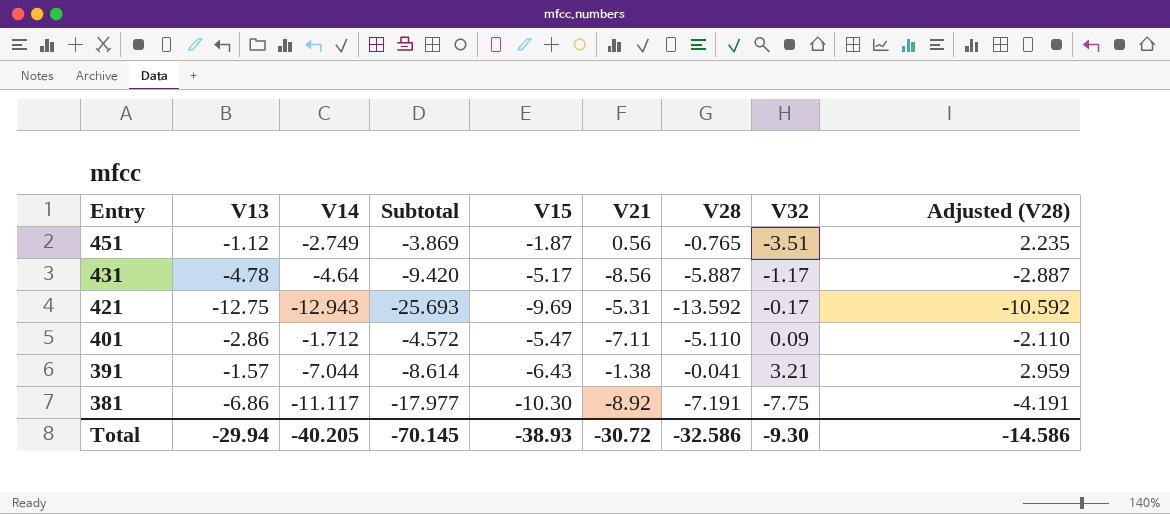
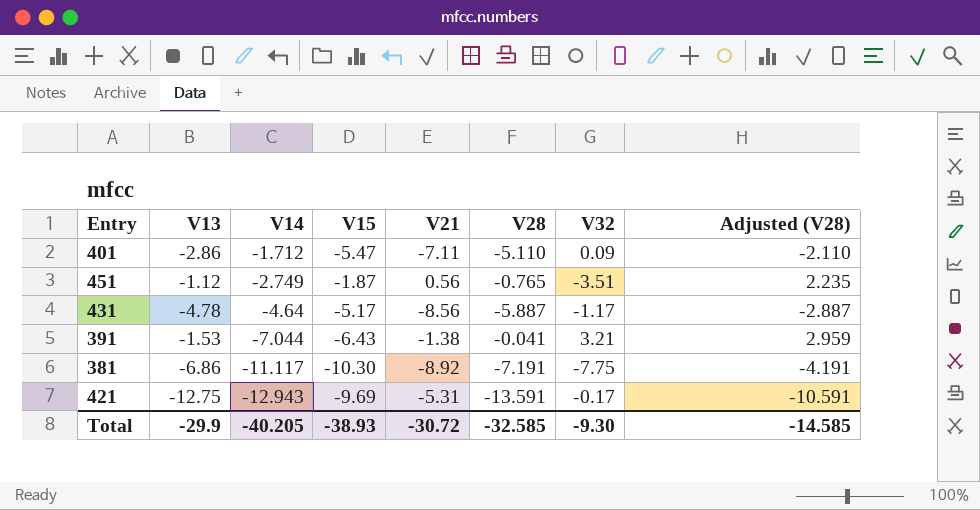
row order: Entry descending -> V14 descending
column Subtotal | formula: [V13] + [V14] -> none
391 | V13: -1.57 -> -1.53
421 | V28: -13.592 -> -13.591
421 | Adjusted (V28): -10.592 -> -10.591
Total | V13: -29.94 -> -29.9
Total | V28: -32.586 -> -32.585
Total | Adjusted (V28): -14.586 -> -14.585

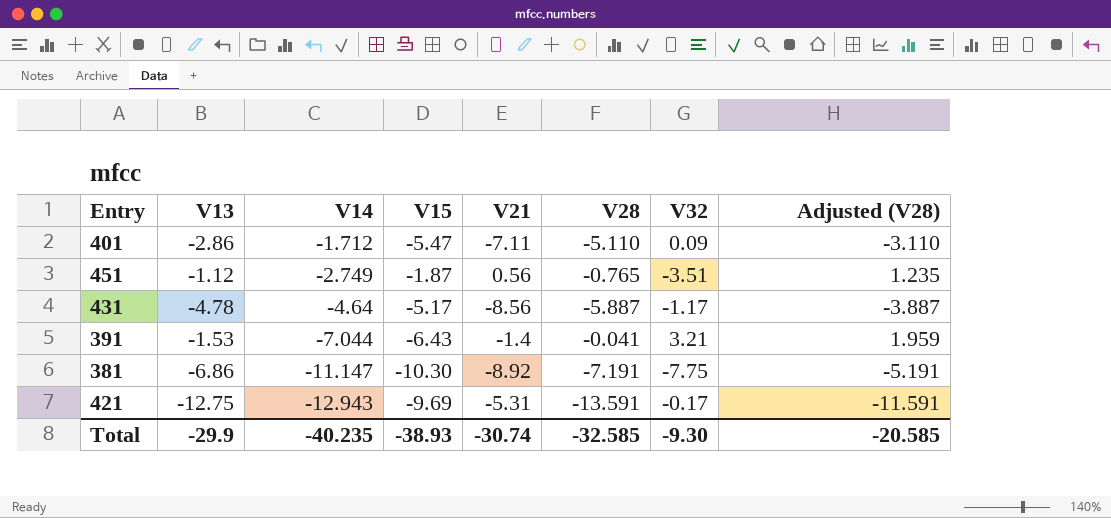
column Adjusted (V28) | formula: [V28] + 3 -> [V28] + 2
391 | V21: -1.38 -> -1.4
381 | V14: -11.117 -> -11.147
Total | V14: -40.205 -> -40.235
Total | V21: -30.72 -> -30.74
Total | Adjusted (V28): -14.585 -> -20.585

